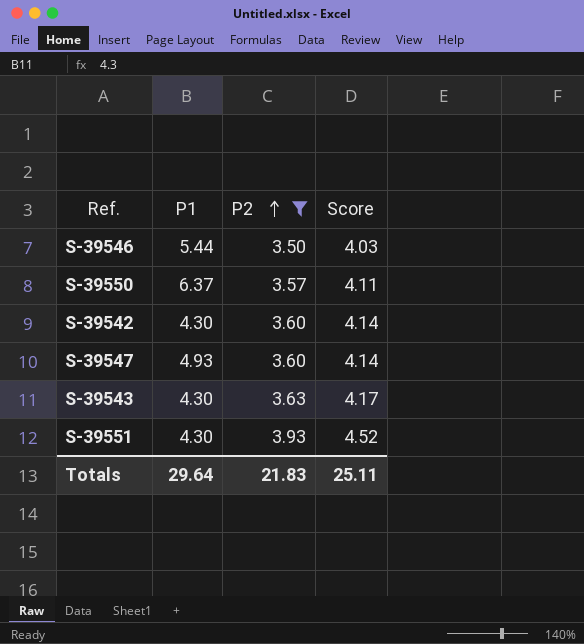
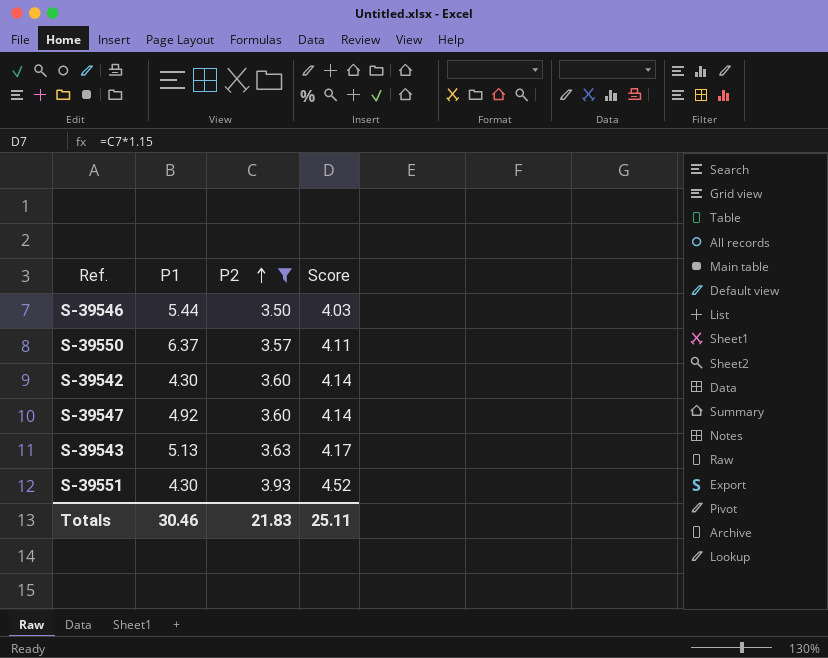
S-39547 | P1: 4.93 -> 4.92
S-39543 | P1: 4.30 -> 5.13
Totals | P1: 29.64 -> 30.46

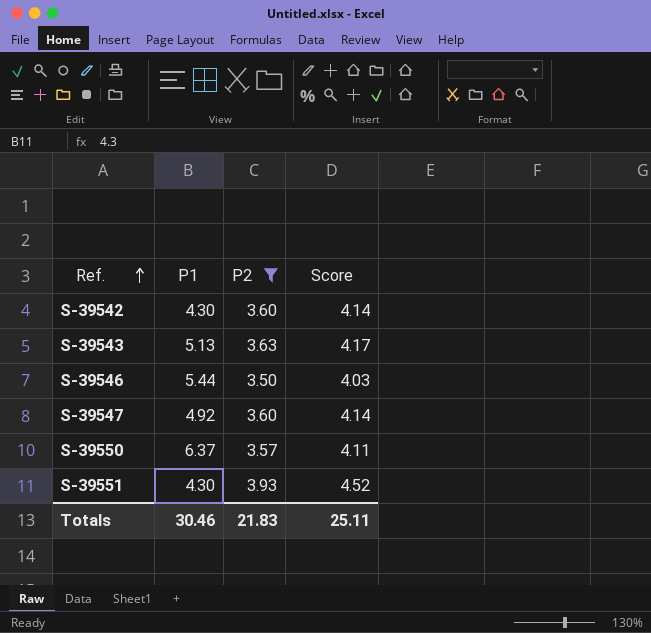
row order: P2 ascending -> Ref. ascending

